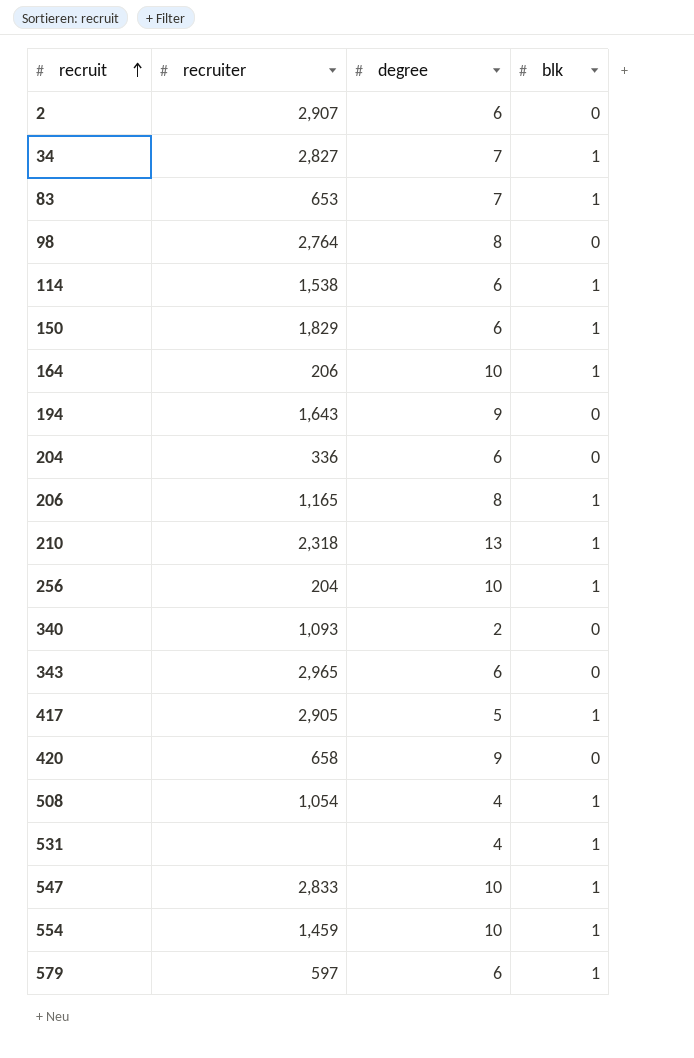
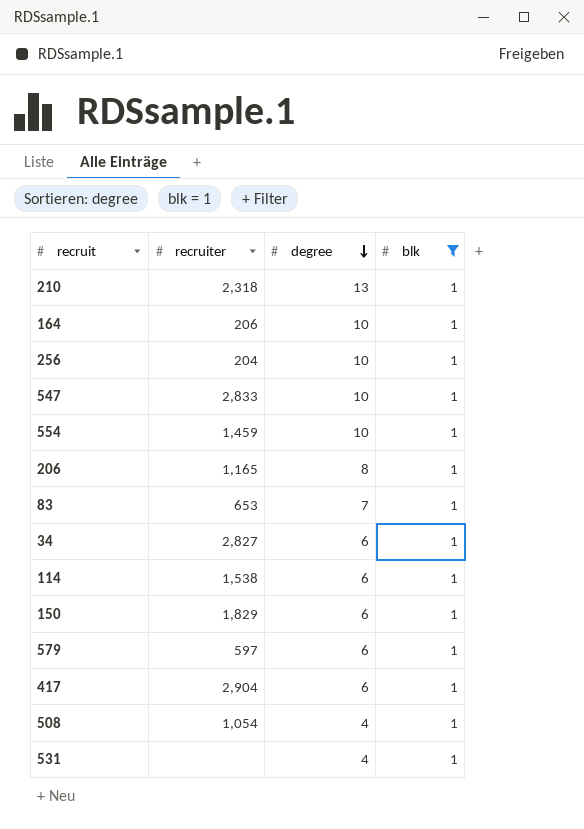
filter: none -> blk = 1
row order: recruit ascending -> degree descending
34 | degree: 7 -> 6
417 | recruiter: 2,905 -> 2,904
417 | degree: 5 -> 6

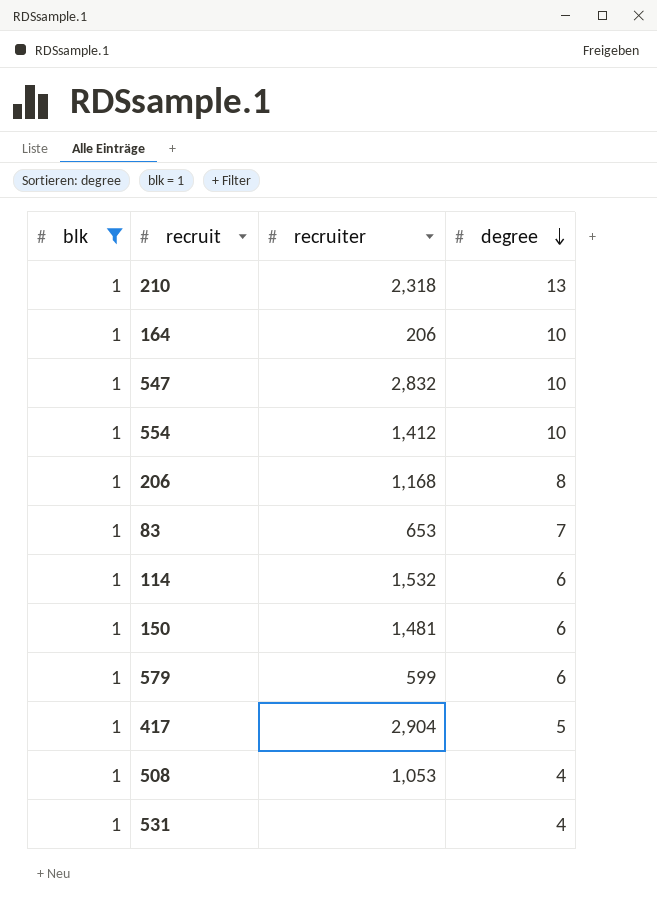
column blk | position: 4 -> 1
row 256: 204 | 10 | 1 -> none
row 34: 2,827 | 6 | 1 -> none
547 | recruiter: 2,833 -> 2,832
554 | recruiter: 1,459 -> 1,412
206 | recruiter: 1,165 -> 1,168
114 | recruiter: 1,538 -> 1,532
150 | recruiter: 1,829 -> 1,481
579 | recruiter: 597 -> 599
417 | degree: 6 -> 5
508 | recruiter: 1,054 -> 1,053

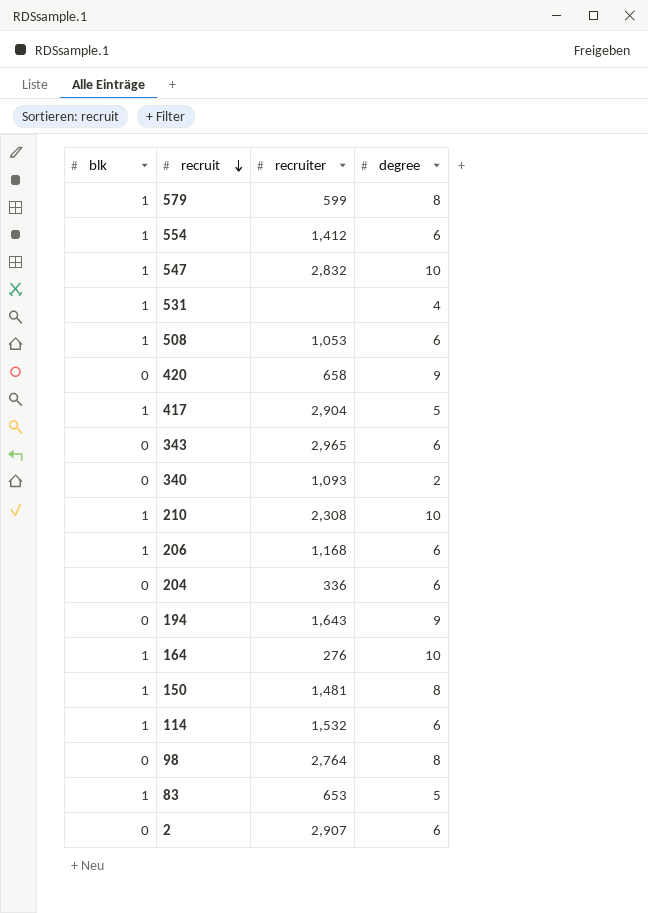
filter: blk = 1 -> none
row order: degree descending -> recruit descending
579 | degree: 6 -> 8
554 | degree: 10 -> 6
508 | degree: 4 -> 6
210 | recruiter: 2,318 -> 2,308
210 | degree: 13 -> 10
206 | degree: 8 -> 6
164 | recruiter: 206 -> 276
150 | degree: 6 -> 8
83 | degree: 7 -> 5

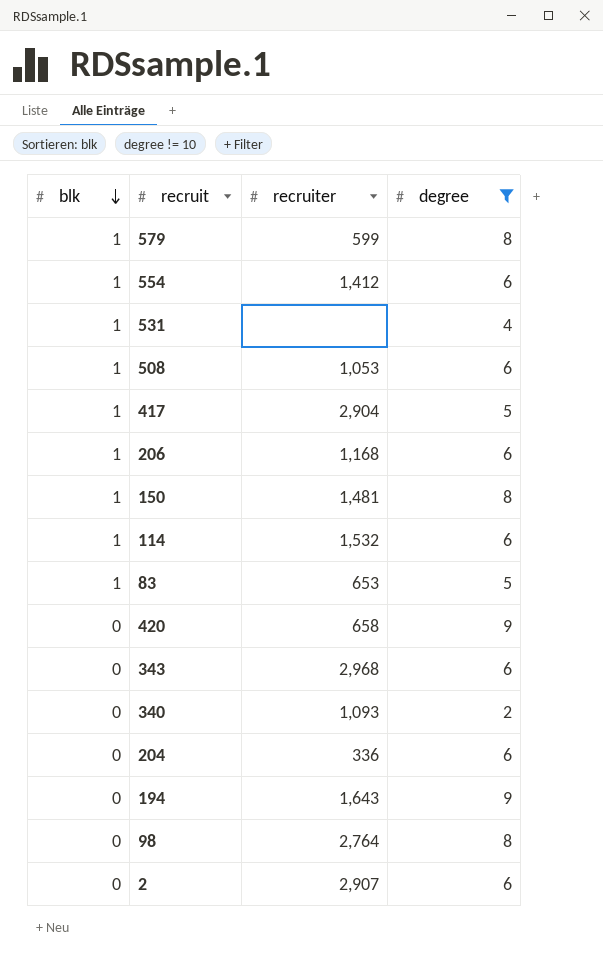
filter: none -> degree != 10
row order: recruit descending -> blk descending
343 | recruiter: 2,965 -> 2,968

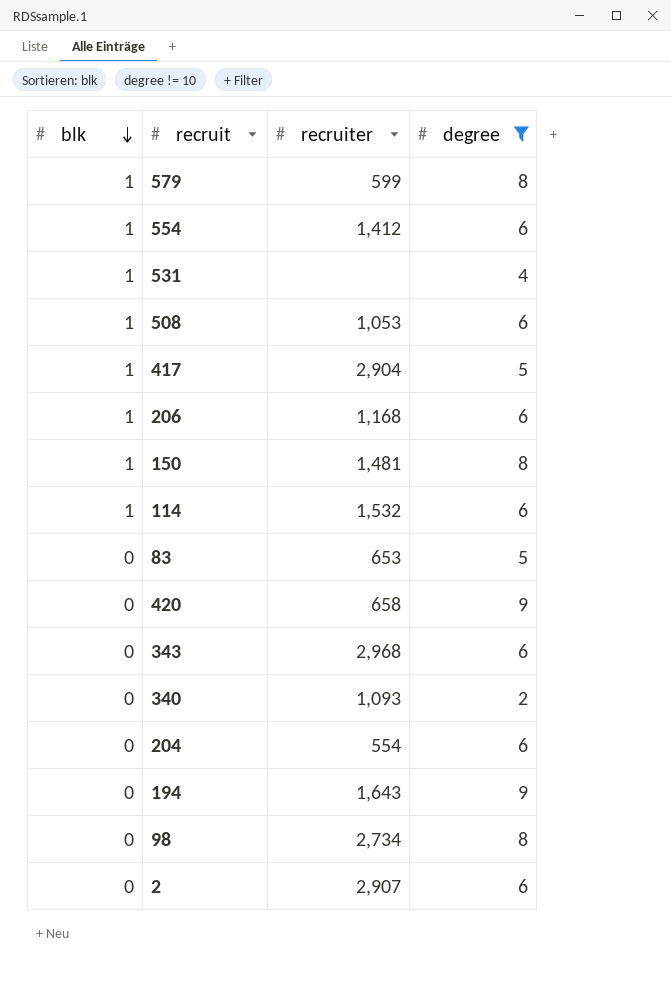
83 | blk: 1 -> 0
204 | recruiter: 336 -> 554
98 | recruiter: 2,764 -> 2,734

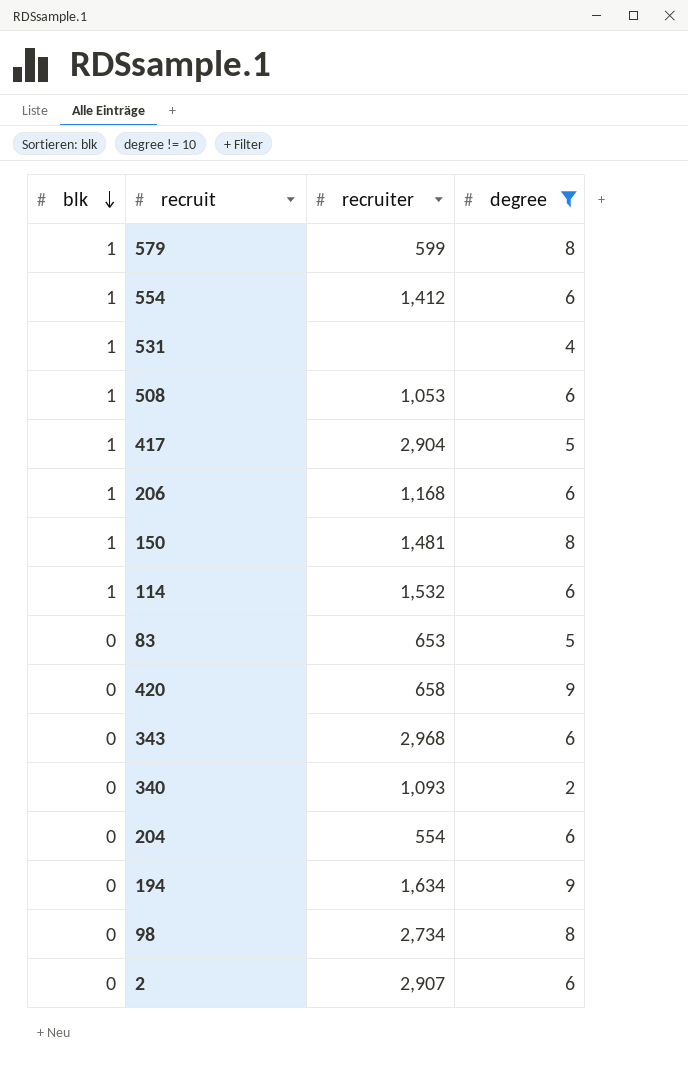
194 | recruiter: 1,643 -> 1,634

